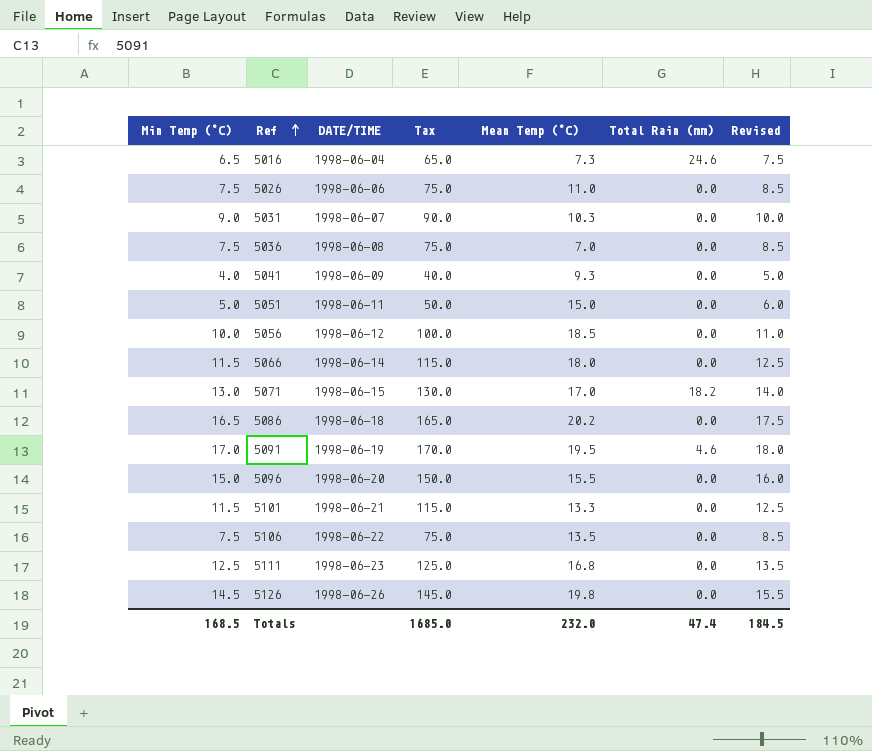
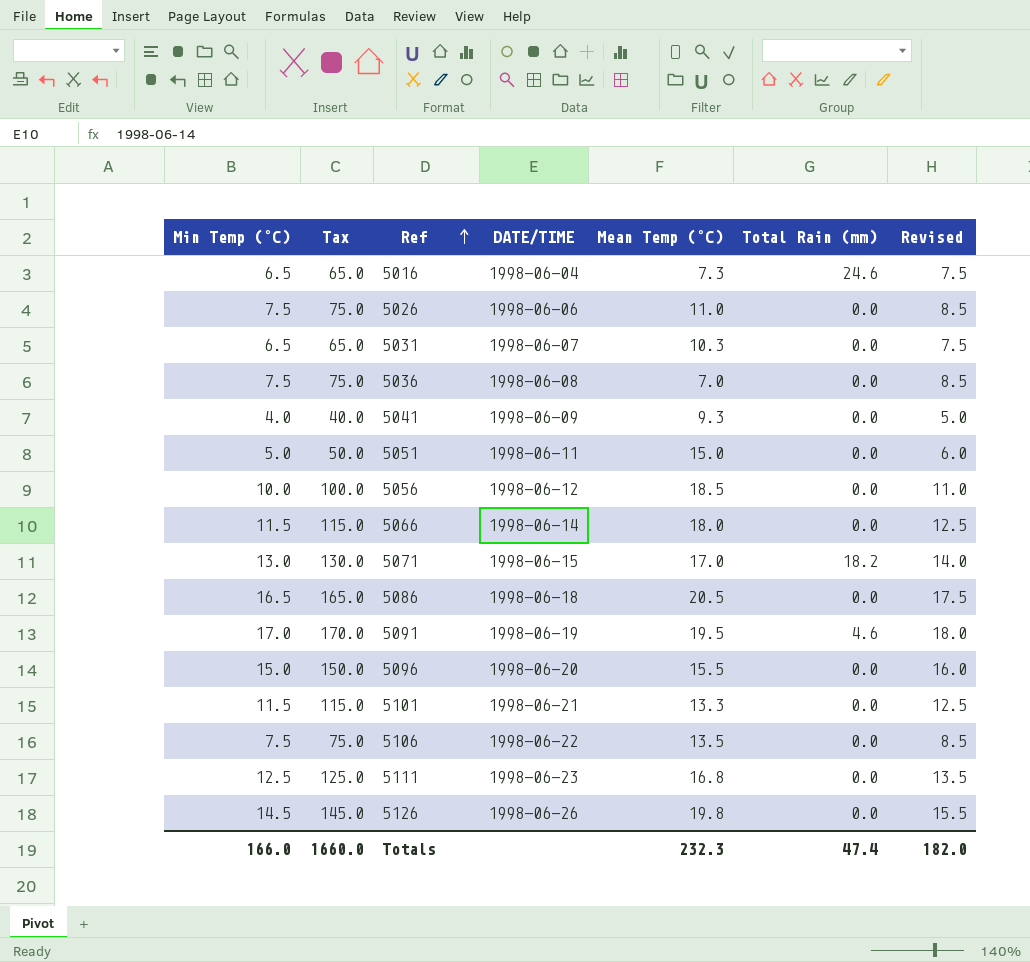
column Tax | position: 4 -> 2
5031 | Min Temp (°C): 9.0 -> 6.5
5031 | Tax: 90.0 -> 65.0
5031 | Revised: 10.0 -> 7.5
5086 | Mean Temp (°C): 20.2 -> 20.5
Totals | Min Temp (°C): 168.5 -> 166.0
Totals | Tax: 1685.0 -> 1660.0
Totals | Mean Temp (°C): 232.0 -> 232.3
Totals | Revised: 184.5 -> 182.0

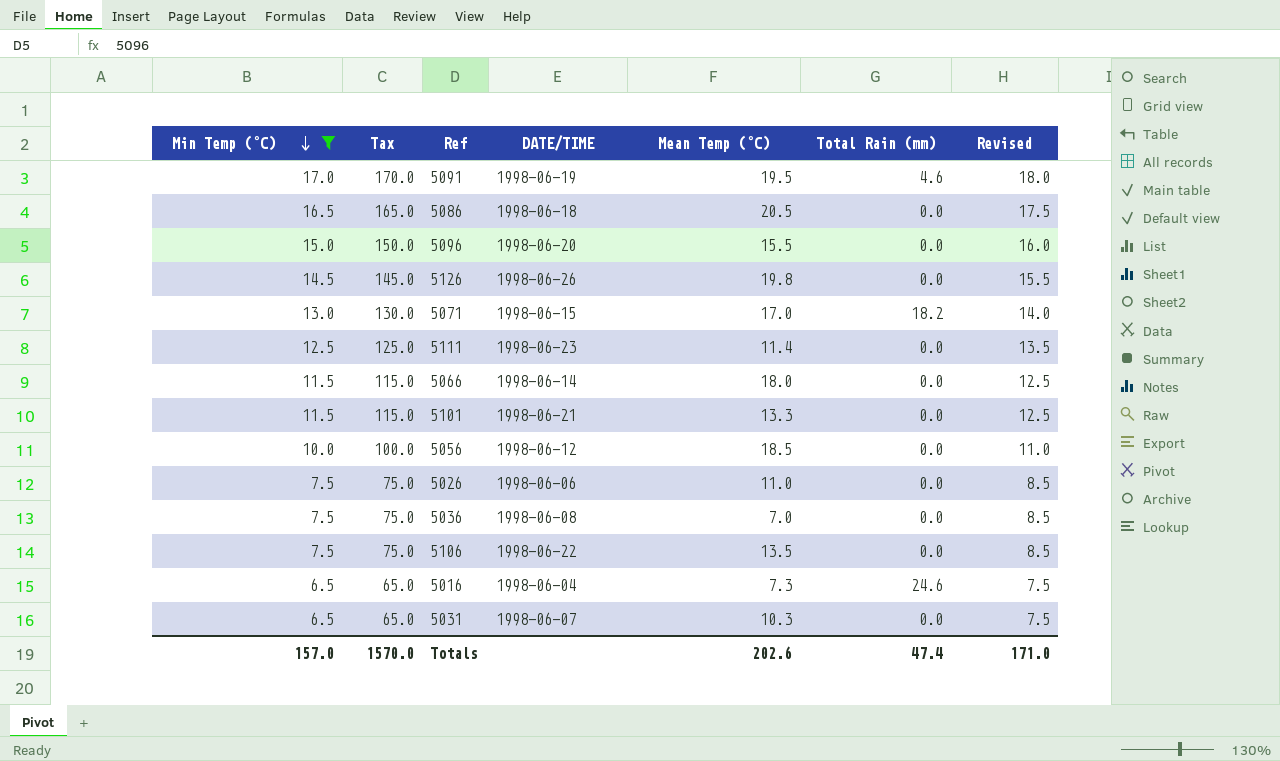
filter: none -> Min Temp (°C) >= 6.5
row order: Ref ascending -> Min Temp (°C) descending
5111 | Mean Temp (°C): 16.8 -> 11.4
Totals | Min Temp (°C): 166.0 -> 157.0
Totals | Tax: 1660.0 -> 1570.0
Totals | Mean Temp (°C): 232.3 -> 202.6
Totals | Revised: 182.0 -> 171.0

